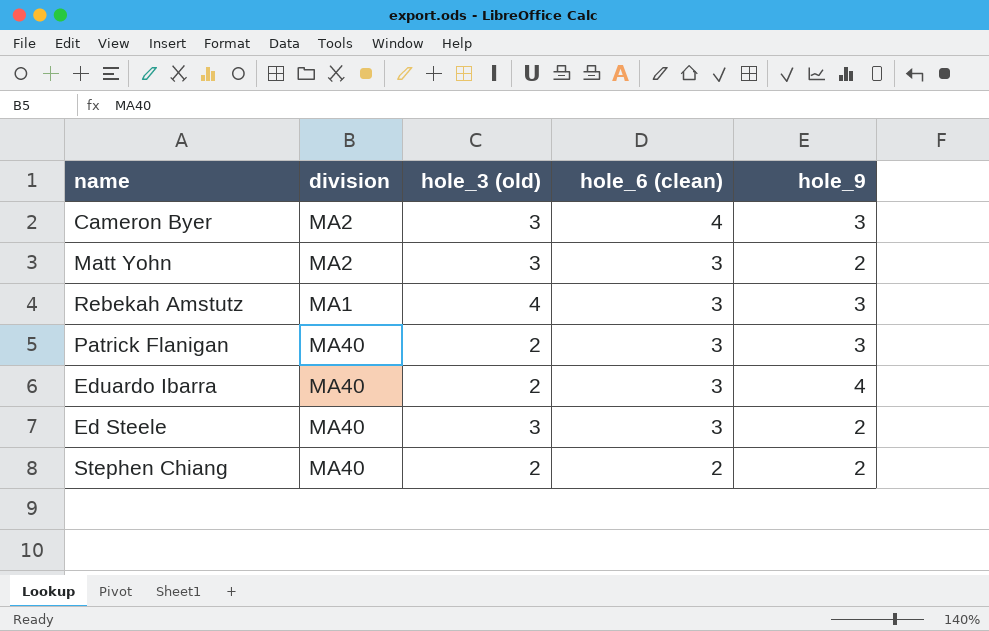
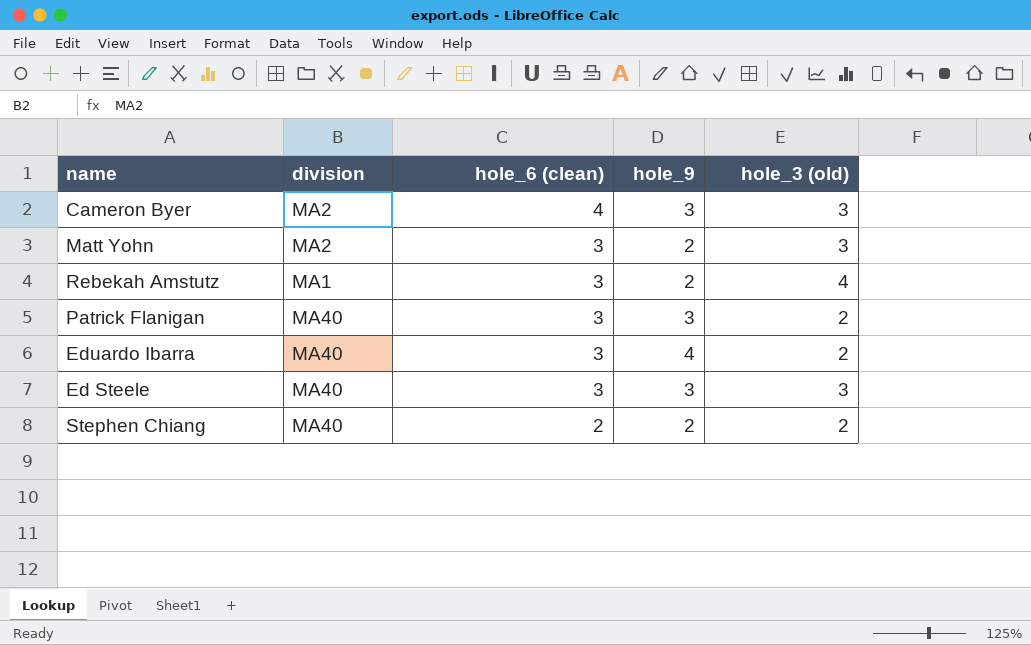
column hole_3 (old) | position: 3 -> 5
Rebekah Amstutz | hole_9: 3 -> 2
Ed Steele | hole_9: 2 -> 3

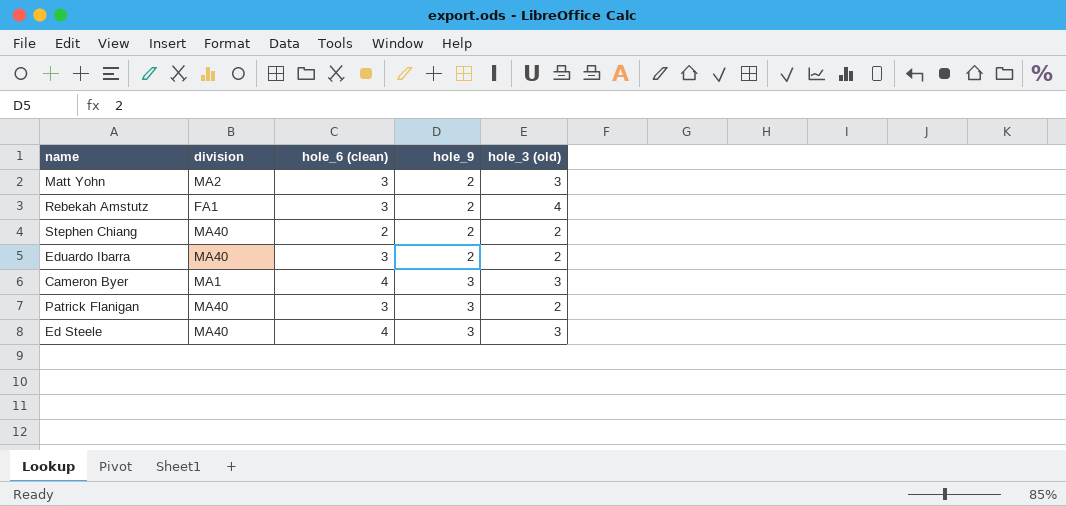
row order: hole_6 (clean) descending -> hole_9 ascending
Rebekah Amstutz | division: MA1 -> FA1
Eduardo Ibarra | hole_9: 4 -> 2
Cameron Byer | division: MA2 -> MA1
Ed Steele | hole_6 (clean): 3 -> 4

